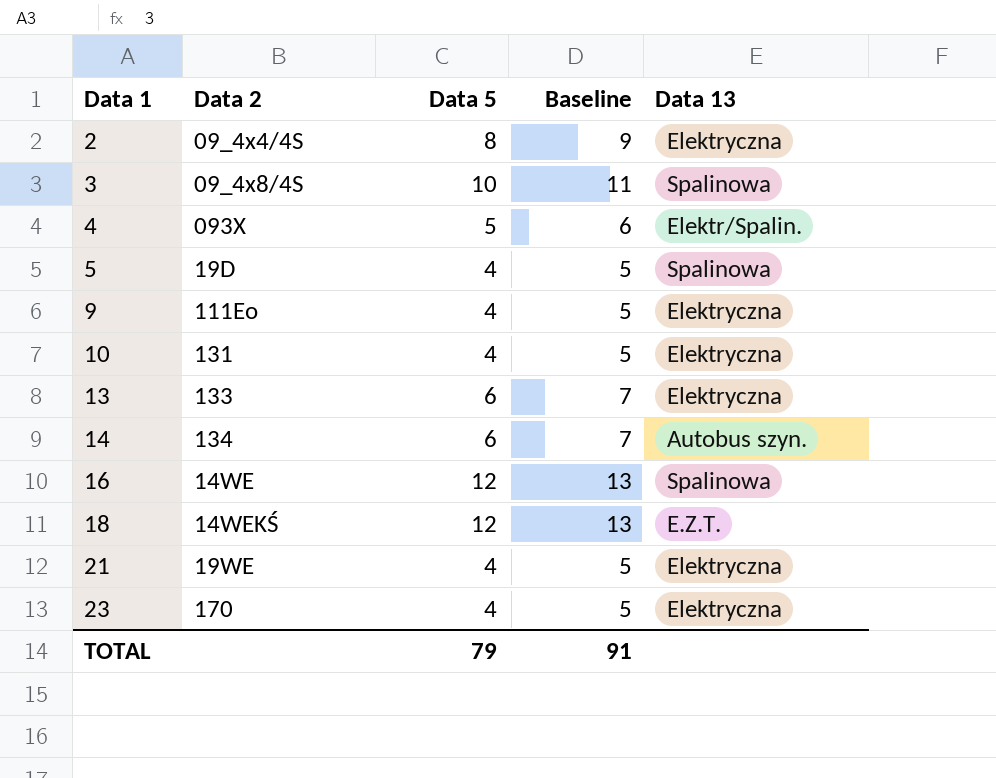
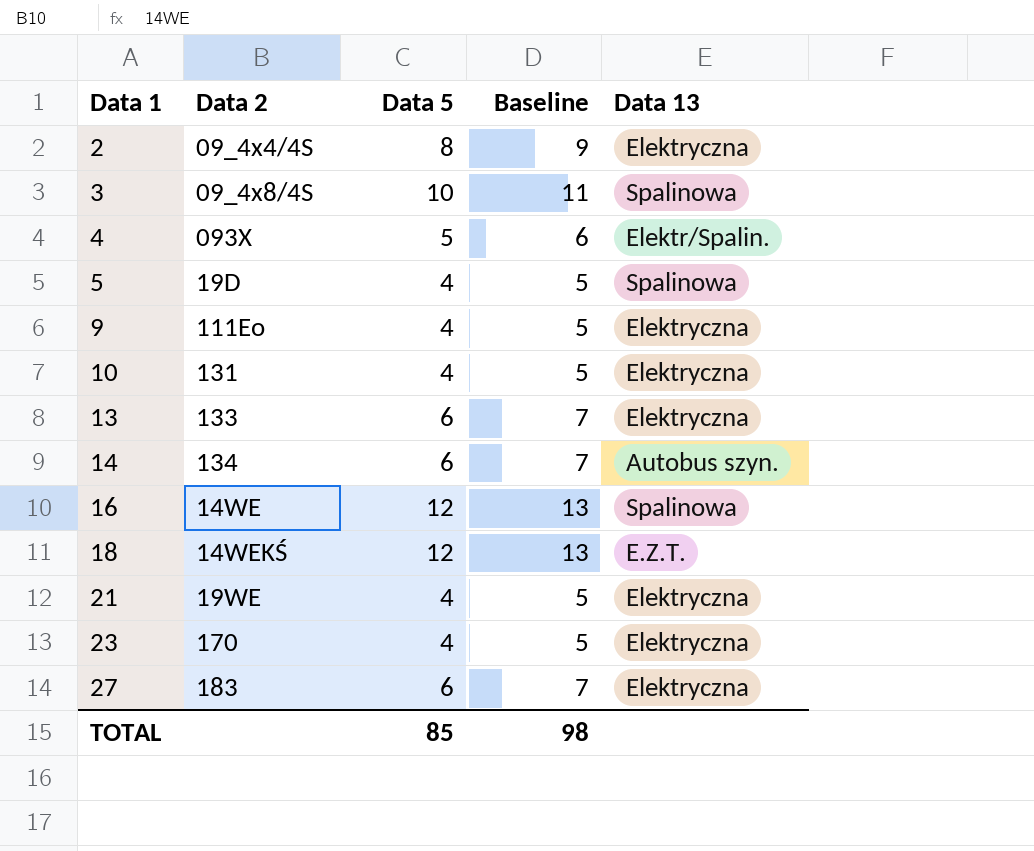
row 27: none -> 183 | 6 | 7 | Elektryczna
TOTAL | Data 5: 79 -> 85
TOTAL | Baseline: 91 -> 98

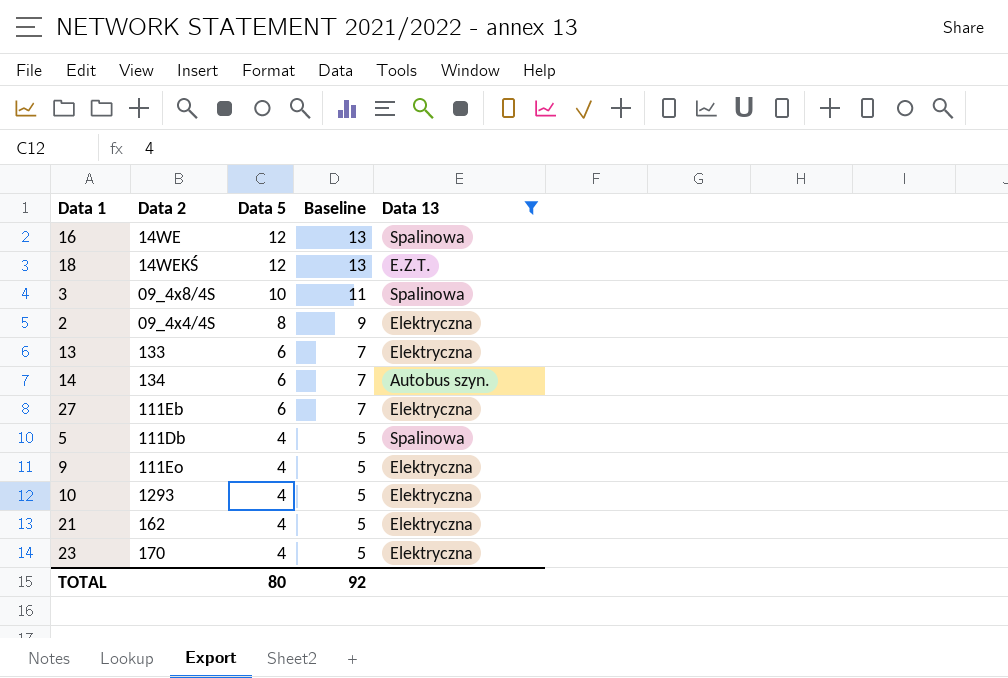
filter: none -> Data 13 != Elektr/Spalin.
row order: Data 1 ascending -> Data 5 descending
27 | Data 2: 183 -> 111Eb
5 | Data 2: 19D -> 111Db
10 | Data 2: 131 -> 1293
21 | Data 2: 19WE -> 162
TOTAL | Data 5: 85 -> 80
TOTAL | Baseline: 98 -> 92

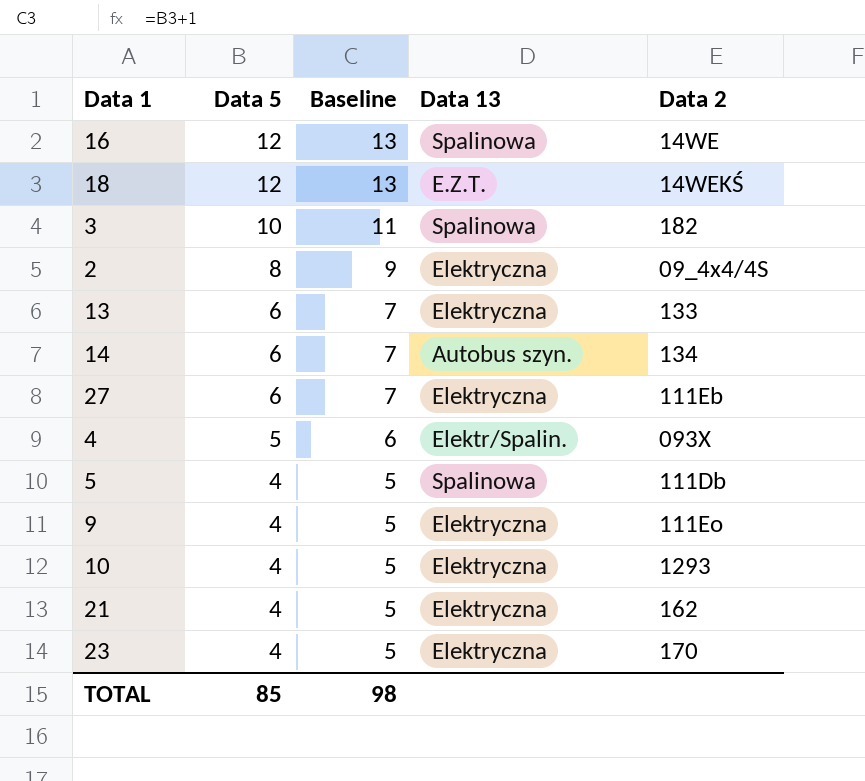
filter: Data 13 != Elektr/Spalin. -> none
column Data 2 | position: 2 -> 5
3 | Data 2: 09_4x8/4S -> 182
TOTAL | Data 5: 80 -> 85
TOTAL | Baseline: 92 -> 98

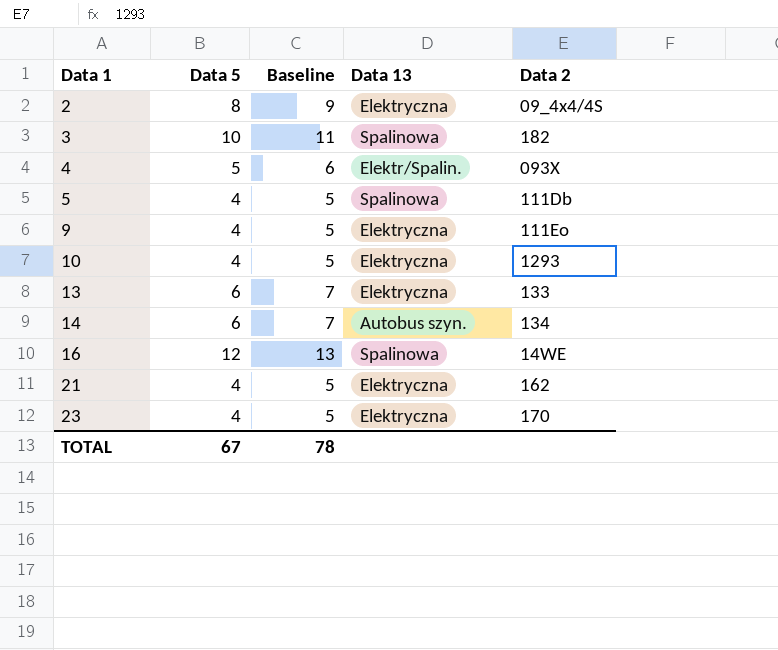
row order: Data 5 descending -> Data 1 ascending
row 18: 12 | 13 | E.Z.T. | 14WEKŚ -> none
row 27: 6 | 7 | Elektryczna | 111Eb -> none
TOTAL | Data 5: 85 -> 67
TOTAL | Baseline: 98 -> 78

